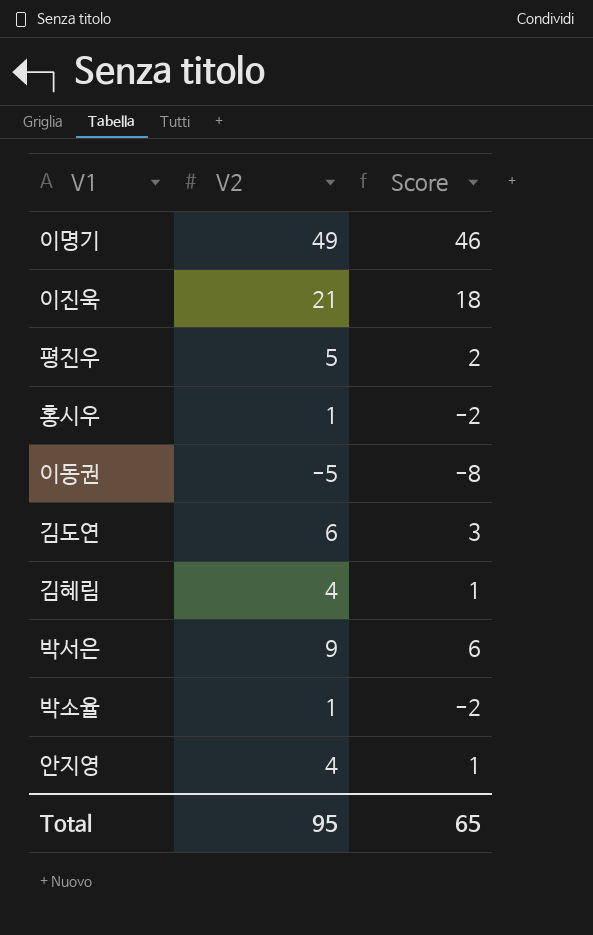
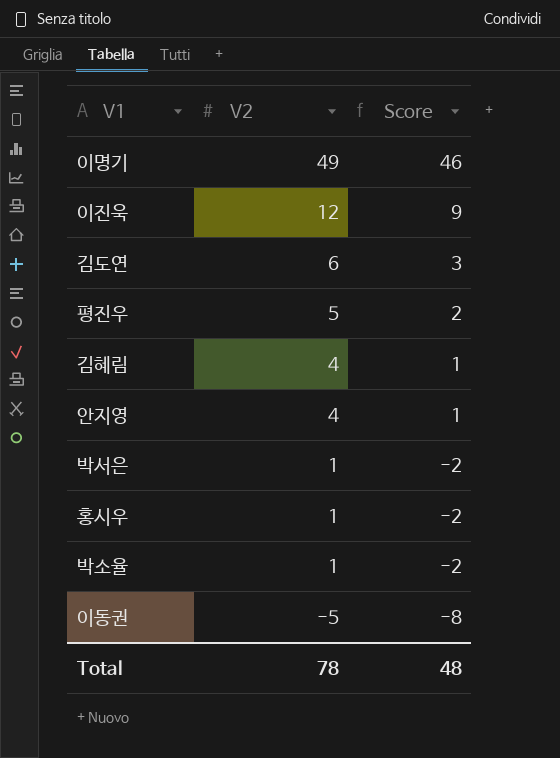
row order: none -> V2 descending
이진욱 | V2: 21 -> 12
이진욱 | Score: 18 -> 9
박서은 | V2: 9 -> 1
박서은 | Score: 6 -> -2
Total | V2: 95 -> 78
Total | Score: 65 -> 48

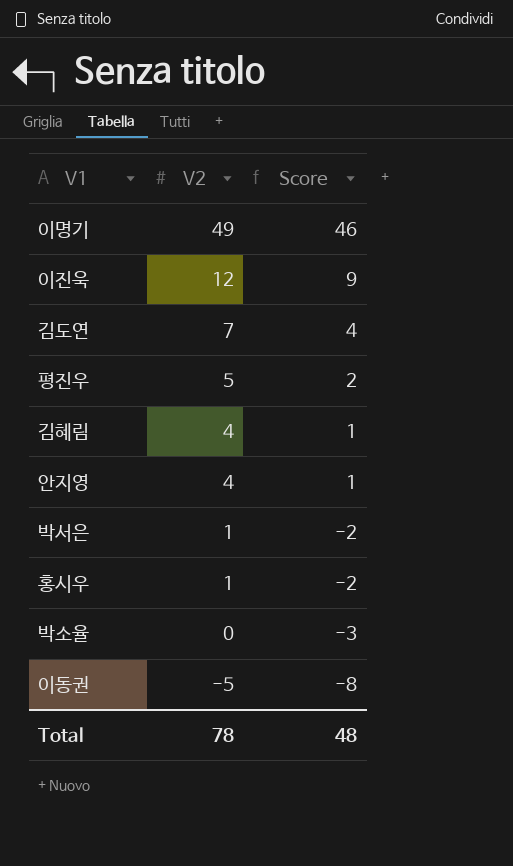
김도연 | V2: 6 -> 7
김도연 | Score: 3 -> 4
박소율 | V2: 1 -> 0
박소율 | Score: -2 -> -3

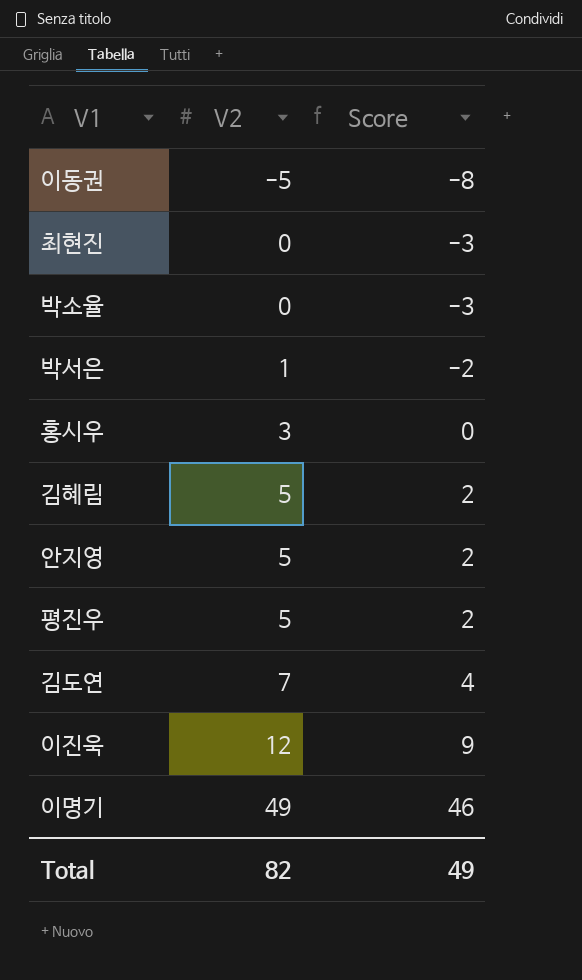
row order: V2 descending -> V2 ascending
row 최현진: none -> 0 | -3
홍시우 | V2: 1 -> 3
홍시우 | Score: -2 -> 0
김혜림 | V2: 4 -> 5
김혜림 | Score: 1 -> 2
안지영 | V2: 4 -> 5
안지영 | Score: 1 -> 2
Total | V2: 78 -> 82
Total | Score: 48 -> 49

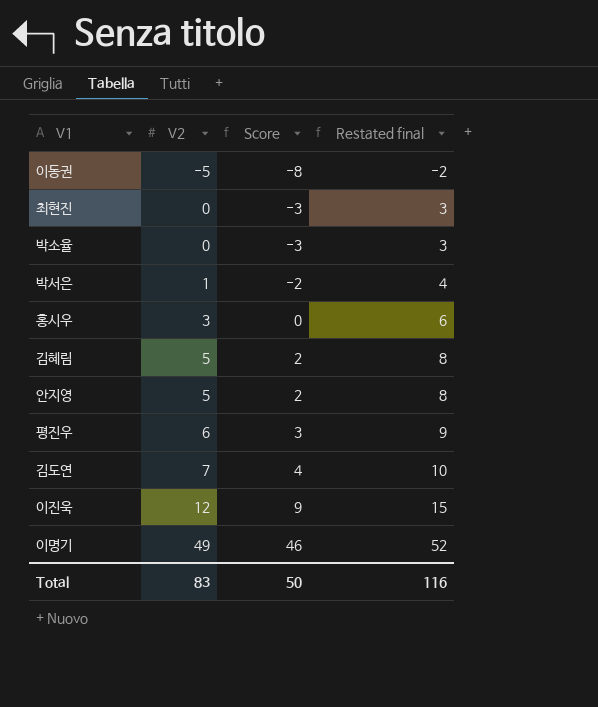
column Restated final | formula: none -> [V2] + 3
평진우 | V2: 5 -> 6
평진우 | Score: 2 -> 3
Total | V2: 82 -> 83
Total | Score: 49 -> 50

